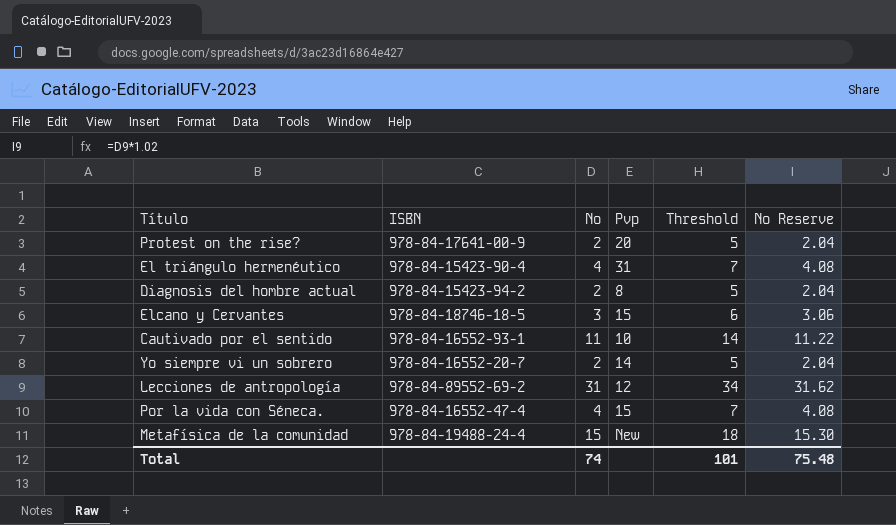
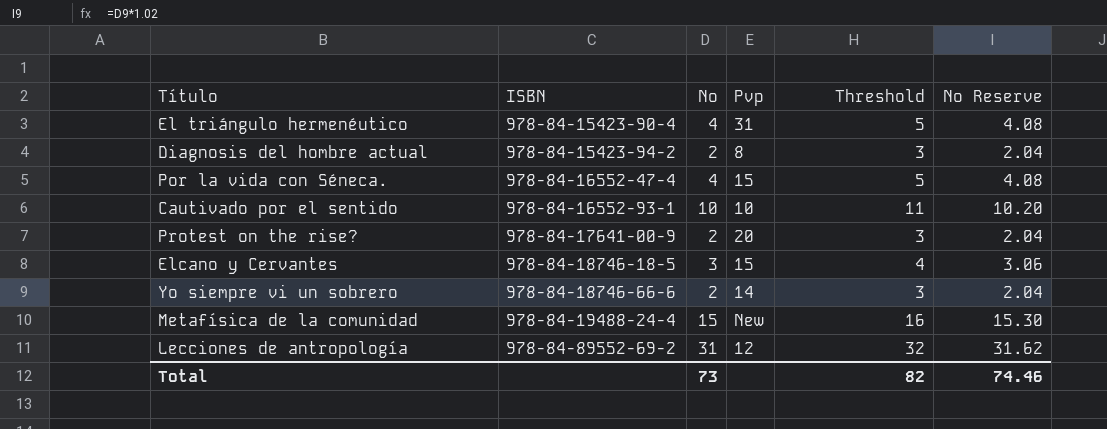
row order: none -> ISBN ascending
column Threshold | formula: [Nº] + 3 -> [Nº] + 1
Cautivado por el sentido | Nº: 11 -> 10
Cautivado por el sentido | Nº Reserve: 11.22 -> 10.20
Yo siempre vi un sobrero | ISBN: 978-84-16552-20-7 -> 978-84-18746-66-6
Total | Nº: 74 -> 73
Total | Threshold: 101 -> 82
Total | Nº Reserve: 75.48 -> 74.46

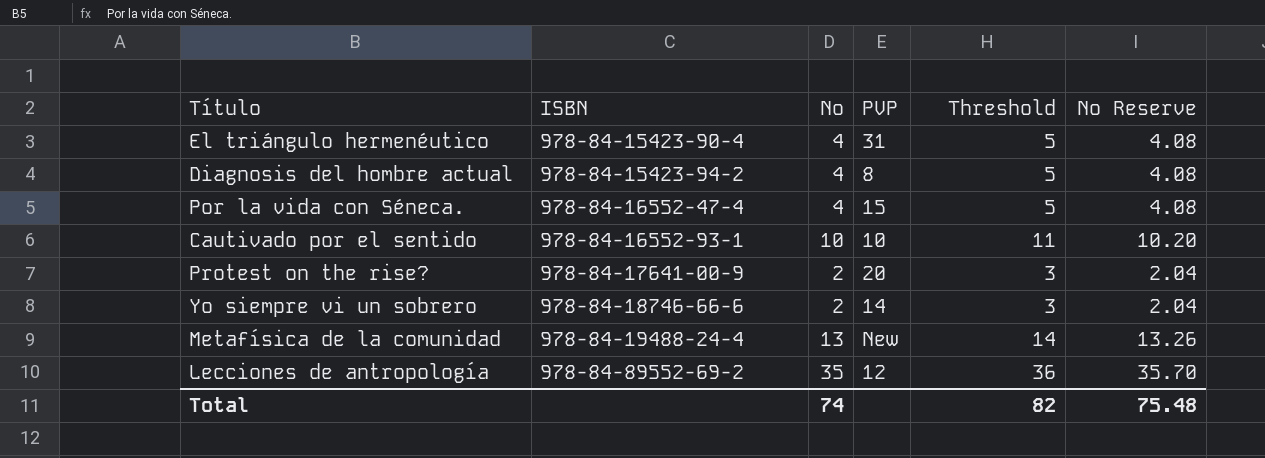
column name: Pvp -> PVP
row Elcano y Cervantes: 978-84-18746-18-5 | 3 | 15 | 4 | 3.06 -> none
Diagnosis del hombre actual | Nº: 2 -> 4
Diagnosis del hombre actual | Threshold: 3 -> 5
Diagnosis del hombre actual | Nº Reserve: 2.04 -> 4.08
Metafísica de la comunidad | Nº: 15 -> 13
Metafísica de la comunidad | Threshold: 16 -> 14
Metafísica de la comunidad | Nº Reserve: 15.30 -> 13.26
Lecciones de antropología | Nº: 31 -> 35
Lecciones de antropología | Threshold: 32 -> 36
Lecciones de antropología | Nº Reserve: 31.62 -> 35.70
Total | Nº: 73 -> 74
Total | Nº Reserve: 74.46 -> 75.48

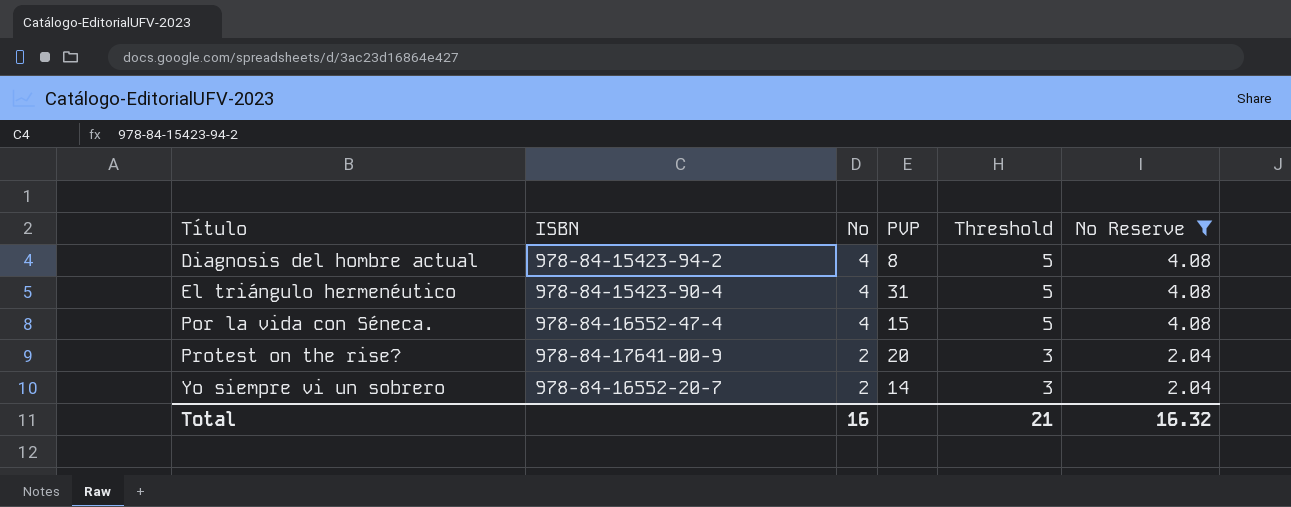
filter: none -> Nº Reserve <= 4.08
row order: ISBN ascending -> Título ascending
Yo siempre vi un sobrero | ISBN: 978-84-18746-66-6 -> 978-84-16552-20-7
Total | Nº: 74 -> 16
Total | Threshold: 82 -> 21
Total | Nº Reserve: 75.48 -> 16.32

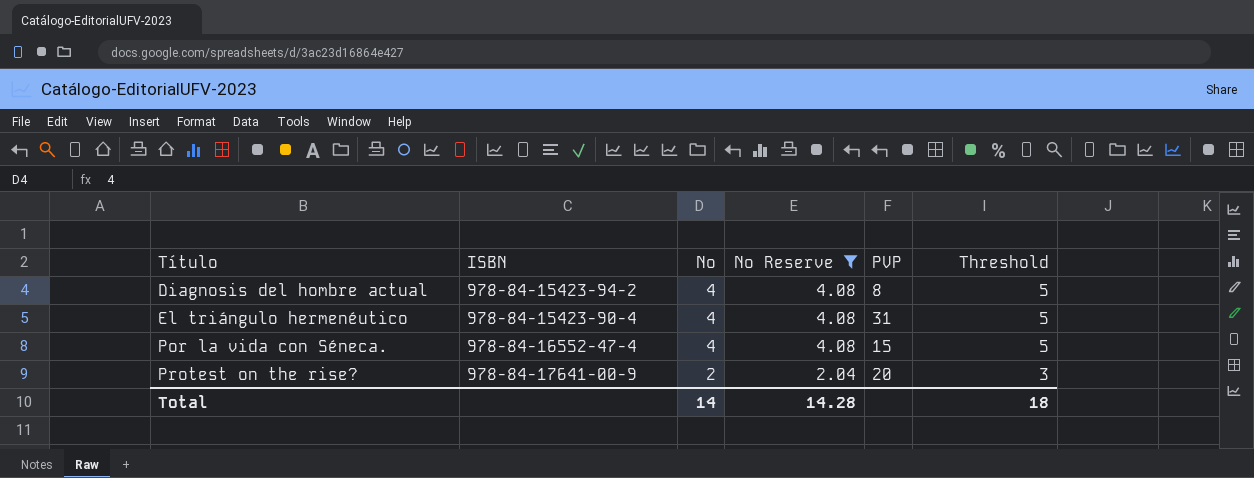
column Nº Reserve | position: 6 -> 4
row Yo siempre vi un sobrero: 978-84-16552-20-7 | 2 | 14 | 3 | 2.04 -> none
Total | Nº: 16 -> 14
Total | Nº Reserve: 16.32 -> 14.28
Total | Threshold: 21 -> 18

